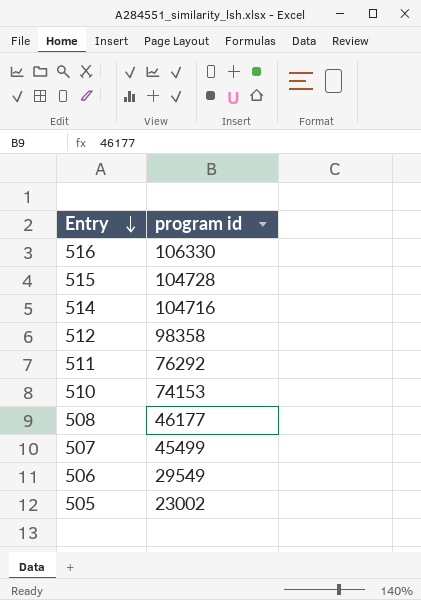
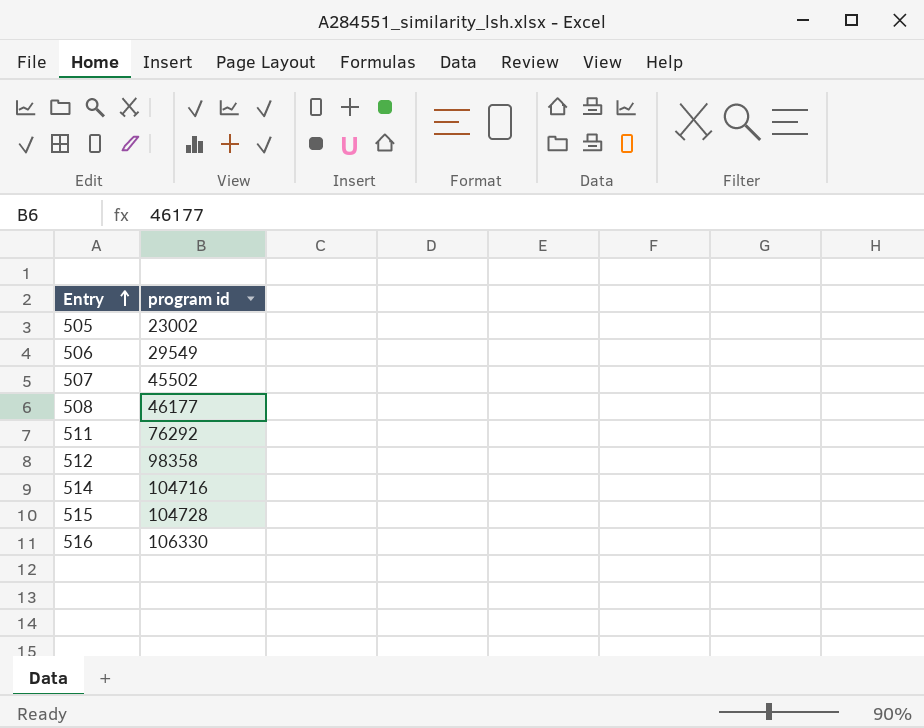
row order: Entry descending -> Entry ascending
row 510: 74153 -> none
507 | program id: 45499 -> 45502

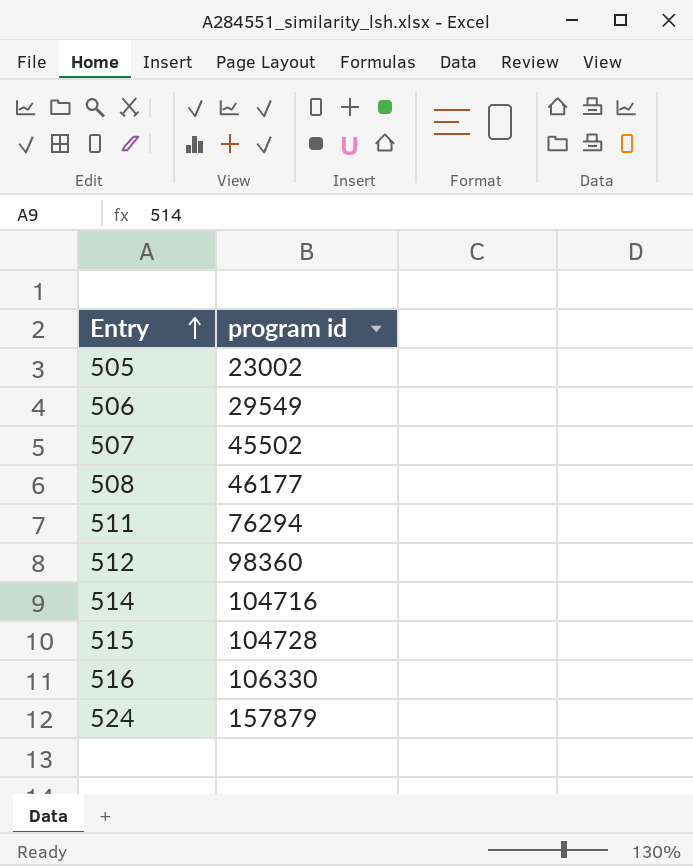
511 | program id: 76292 -> 76294
512 | program id: 98358 -> 98360
row 524: none -> 157879

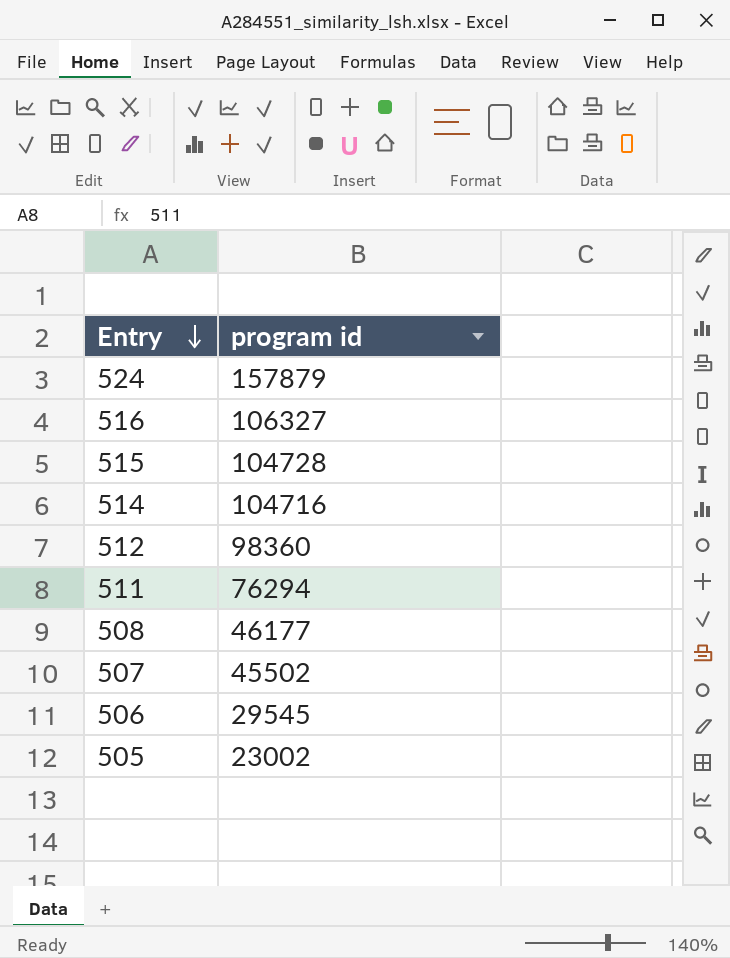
row order: Entry ascending -> Entry descending
516 | program id: 106330 -> 106327
506 | program id: 29549 -> 29545

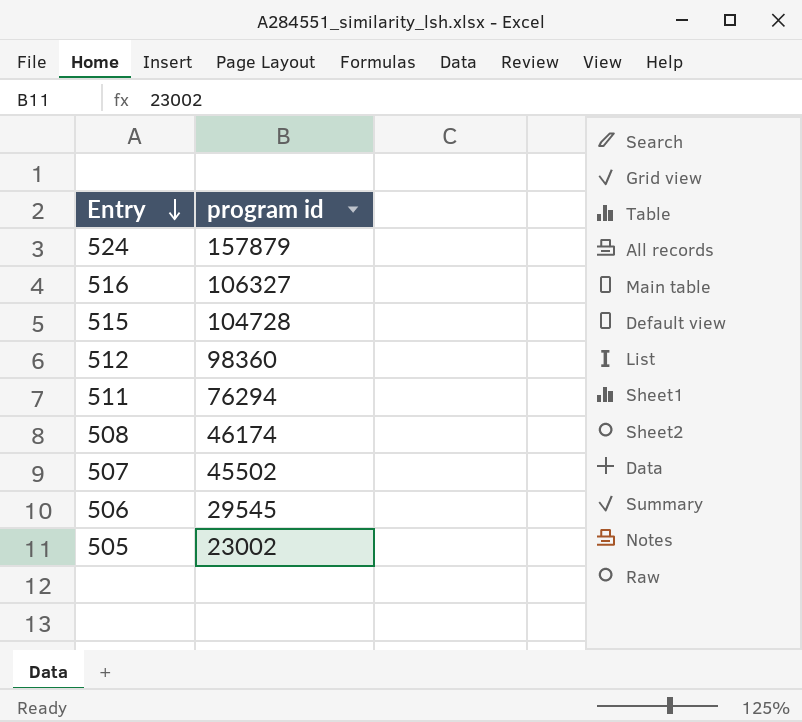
row 514: 104716 -> none
508 | program id: 46177 -> 46174

